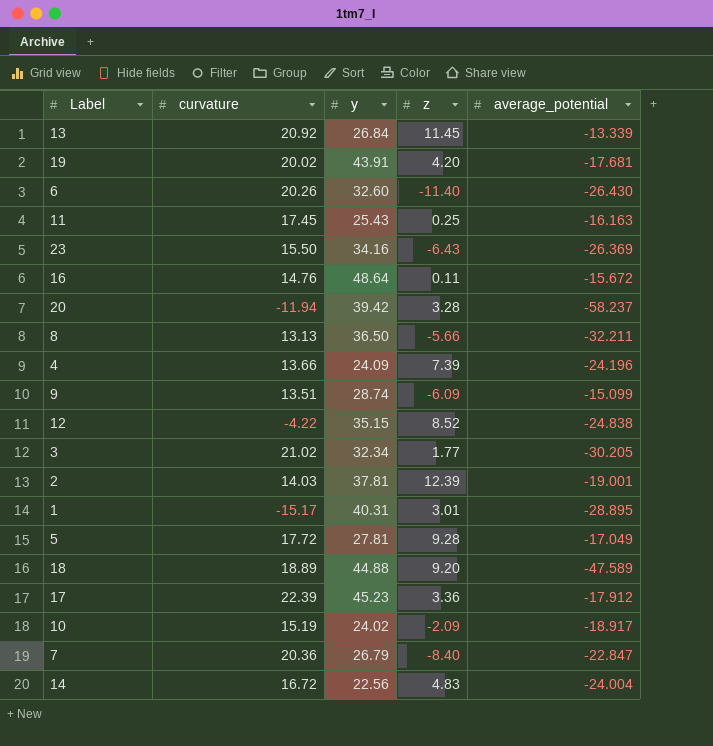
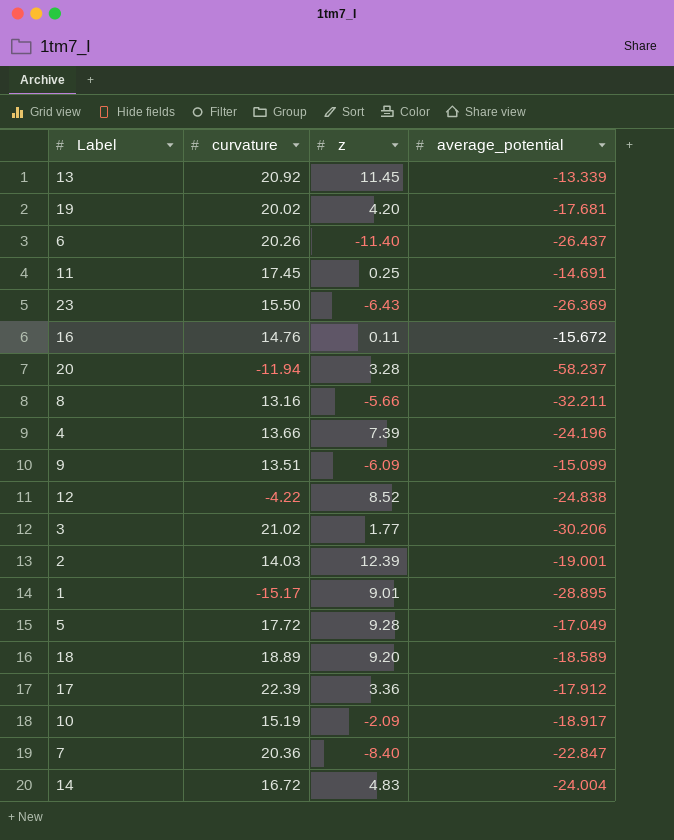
column y | position: 3 -> none
6 | average_potential: -26.430 -> -26.437
11 | average_potential: -16.163 -> -14.691
8 | curvature: 13.13 -> 13.16
3 | average_potential: -30.205 -> -30.206
1 | z: 3.01 -> 9.01
18 | average_potential: -47.589 -> -18.589

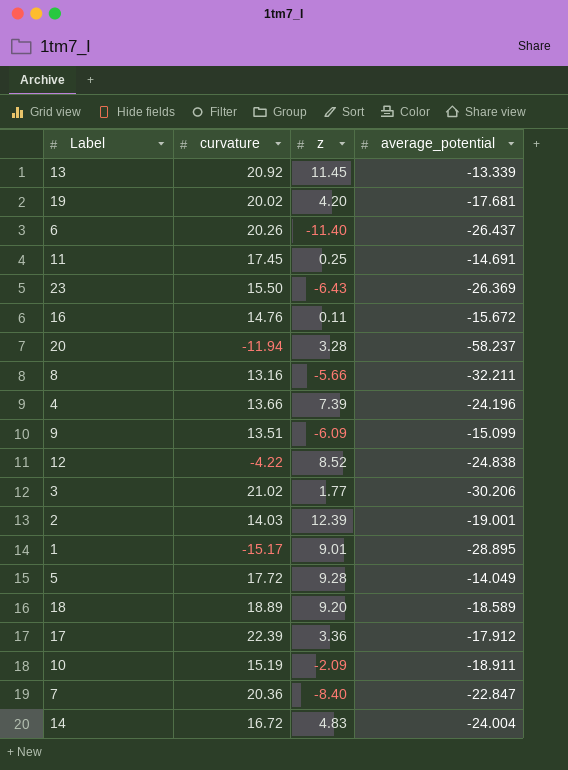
5 | average_potential: -17.049 -> -14.049
10 | average_potential: -18.917 -> -18.911

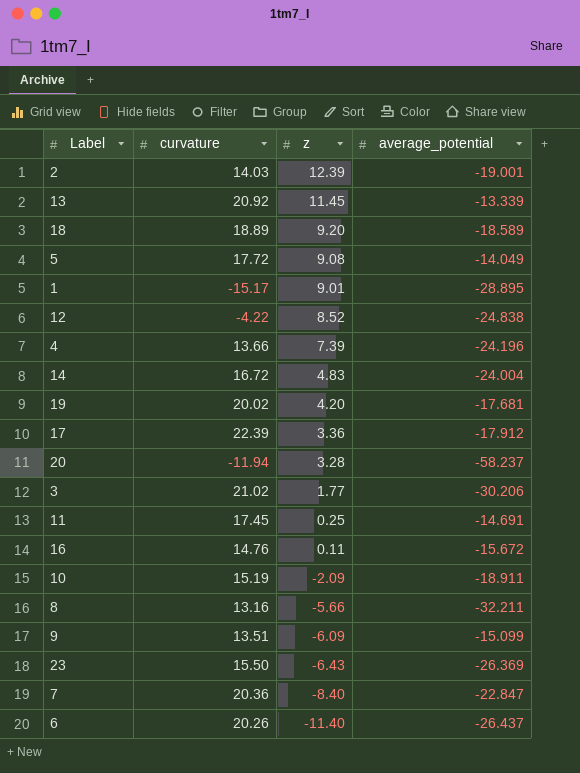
row order: none -> z descending
5 | z: 9.28 -> 9.08

